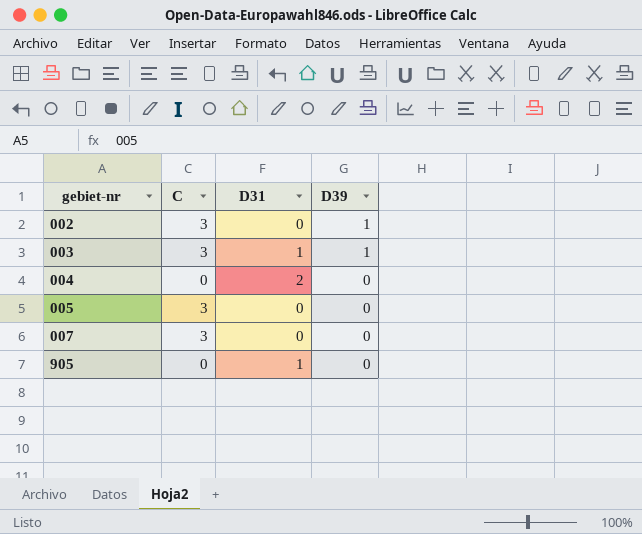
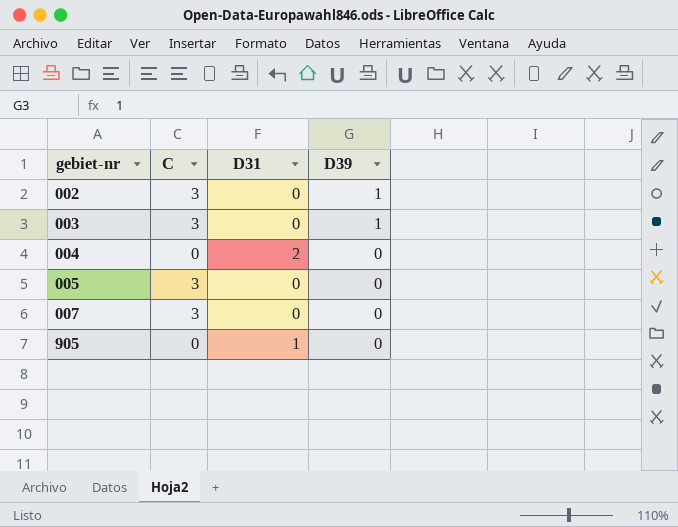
003 | D31: 1 -> 0

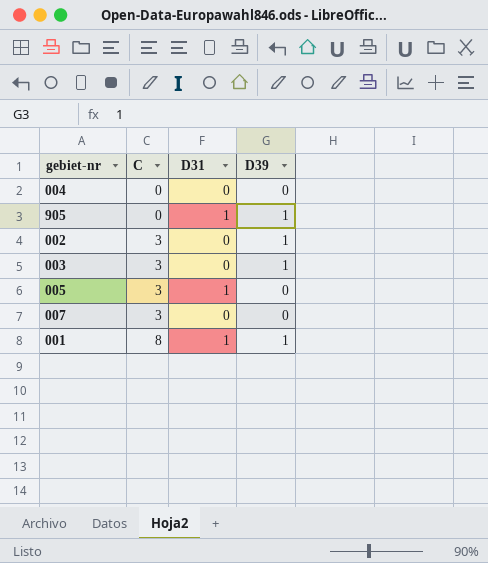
row order: gebiet-nr ascending -> C ascending
004 | D31: 2 -> 0
905 | D39: 0 -> 1
005 | D31: 0 -> 1
row 001: none -> 8 | 1 | 1

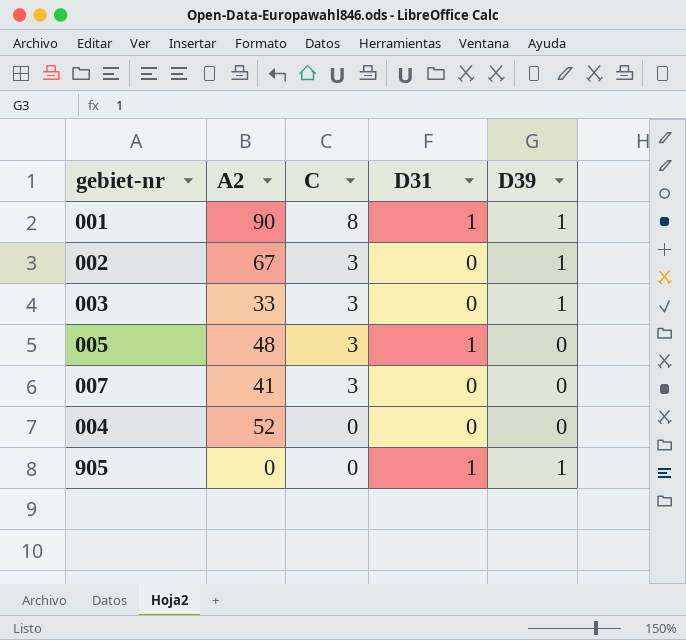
row order: C ascending -> C descending
column A2 | position: none -> 2

